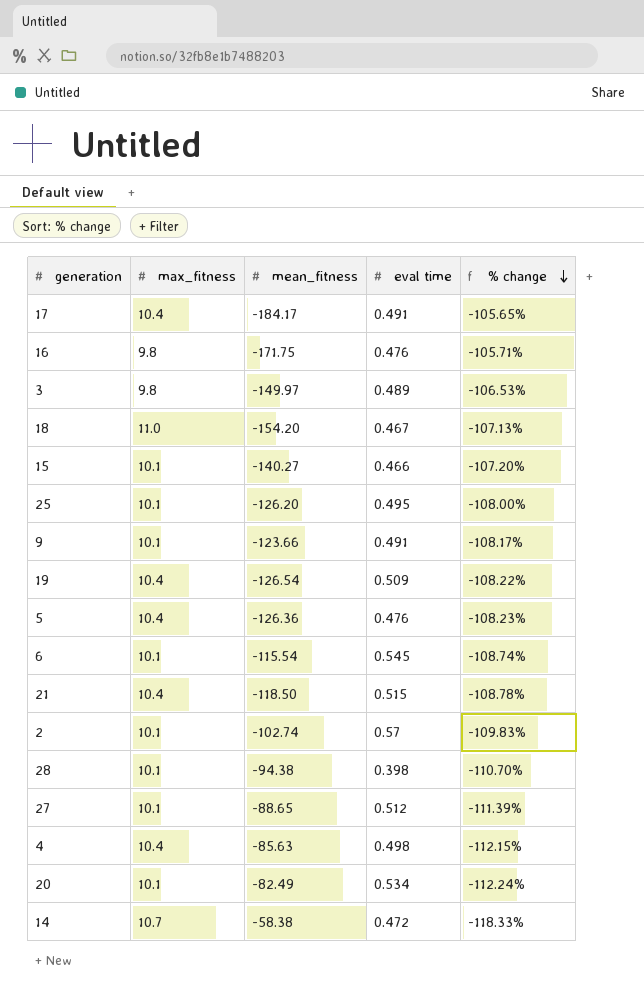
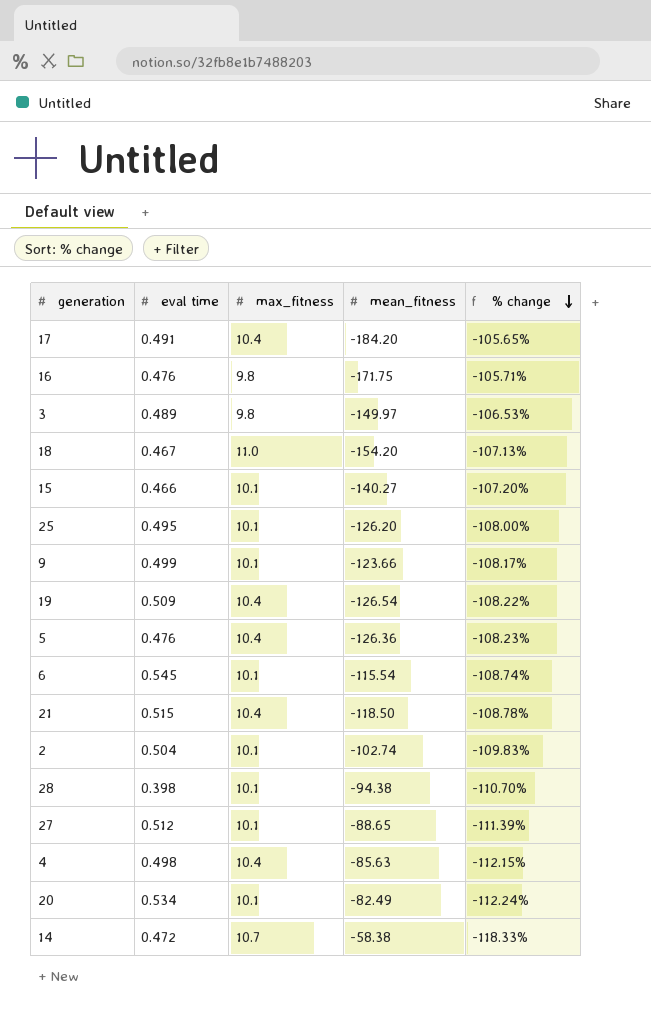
column eval time | position: 4 -> 2
17 | mean_fitness: -184.17 -> -184.20
9 | eval time: 0.491 -> 0.499
2 | eval time: 0.57 -> 0.504

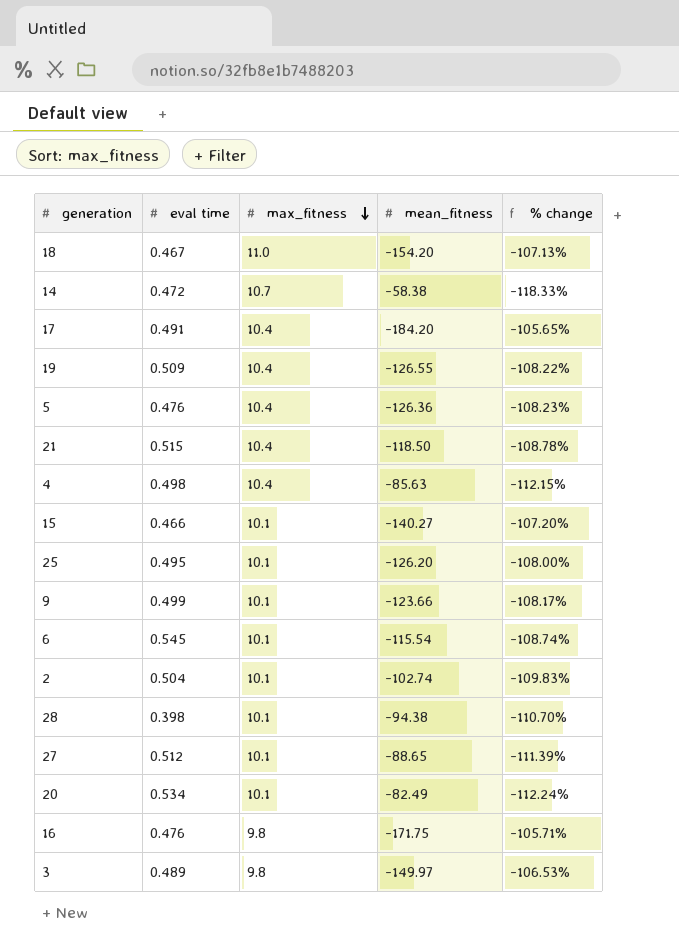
row order: % change descending -> max_fitness descending
19 | mean_fitness: -126.54 -> -126.55

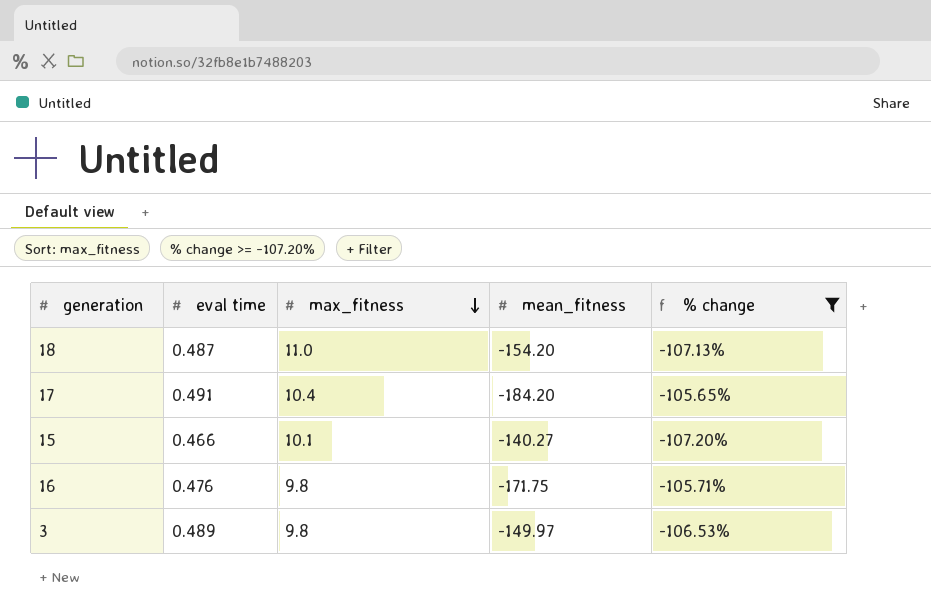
filter: none -> % change >= -107.20%
18 | eval time: 0.467 -> 0.487

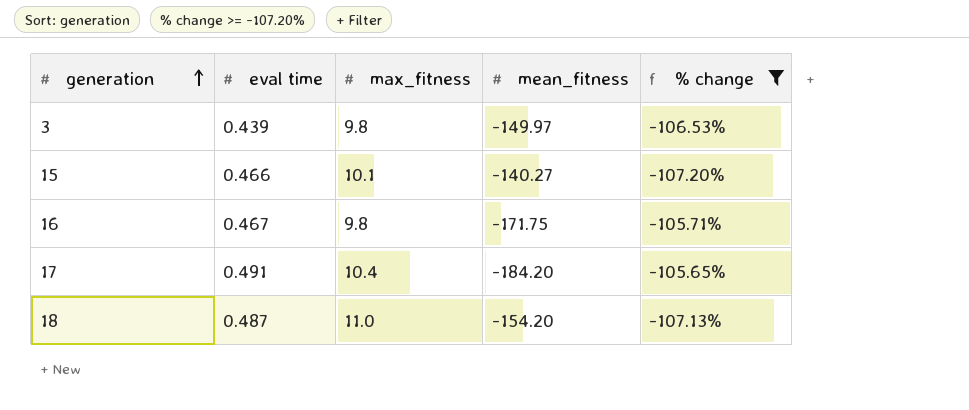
row order: max_fitness descending -> generation ascending
3 | eval time: 0.489 -> 0.439
16 | eval time: 0.476 -> 0.467

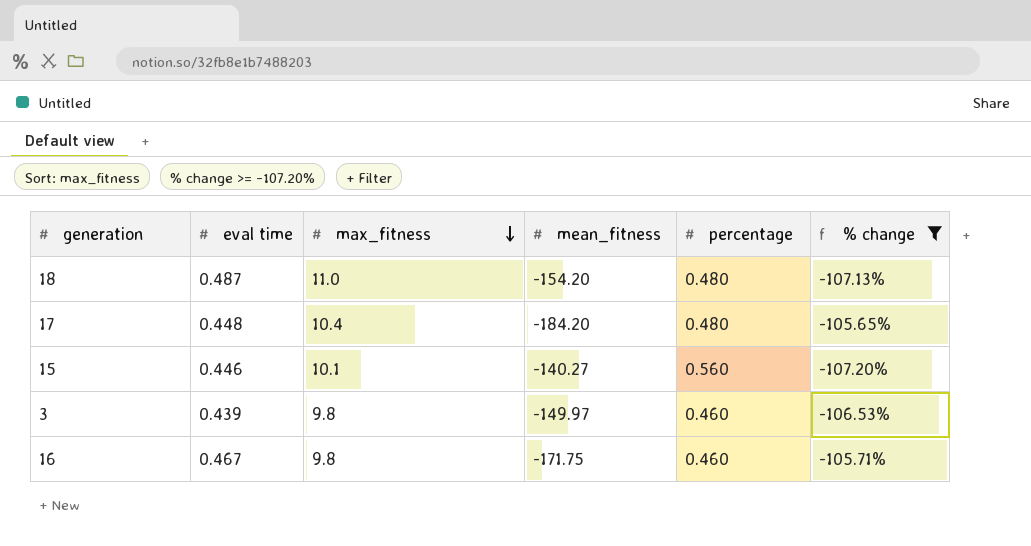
row order: generation ascending -> max_fitness descending
column percentage | position: none -> 5
17 | eval time: 0.491 -> 0.448
15 | eval time: 0.466 -> 0.446

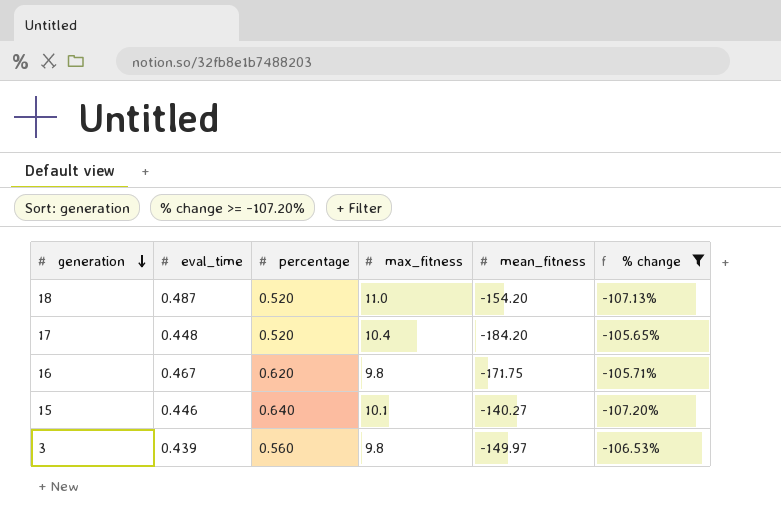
row order: max_fitness descending -> generation descending
column name: eval time -> eval_time
column percentage | position: 5 -> 3
18 | percentage: 0.480 -> 0.520
17 | percentage: 0.480 -> 0.520
16 | percentage: 0.460 -> 0.620
15 | percentage: 0.560 -> 0.640
3 | percentage: 0.460 -> 0.560

